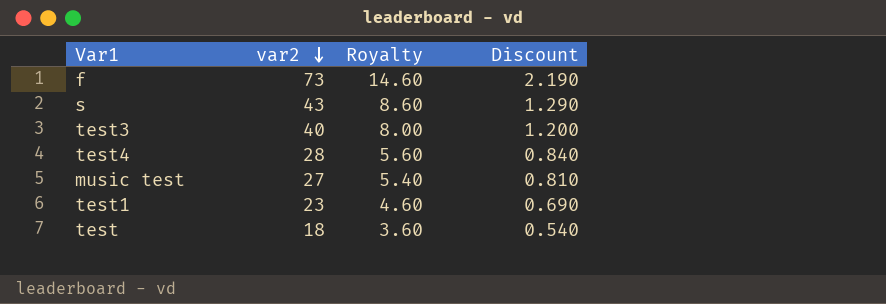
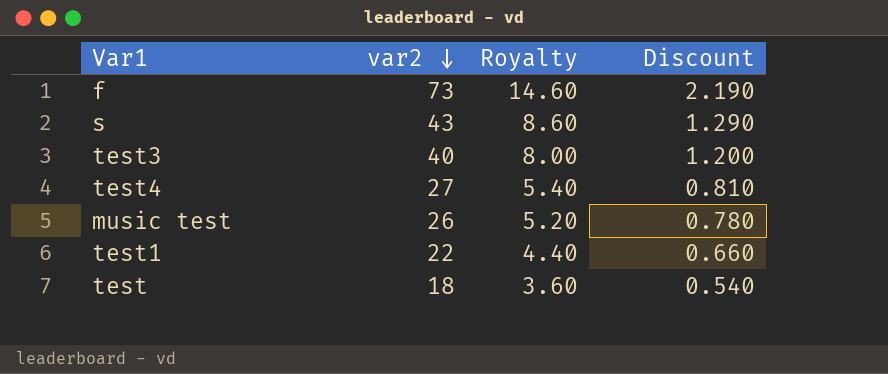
test4 | var2: 28 -> 27
test4 | Royalty: 5.60 -> 5.40
test4 | Discount: 0.840 -> 0.810
music test | var2: 27 -> 26
music test | Royalty: 5.40 -> 5.20
music test | Discount: 0.810 -> 0.780
test1 | var2: 23 -> 22
test1 | Royalty: 4.60 -> 4.40
test1 | Discount: 0.690 -> 0.660

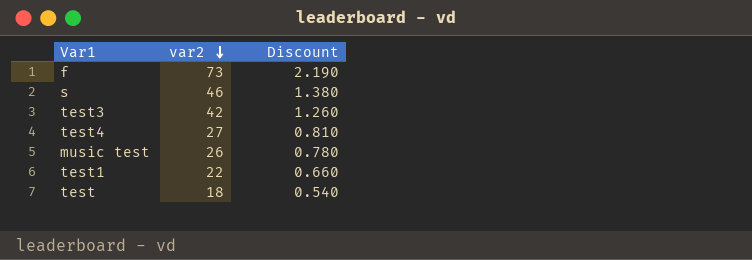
column Royalty | formula: [var2] * 0.2 -> none
s | var2: 43 -> 46
s | Discount: 1.290 -> 1.380
test3 | var2: 40 -> 42
test3 | Discount: 1.200 -> 1.260

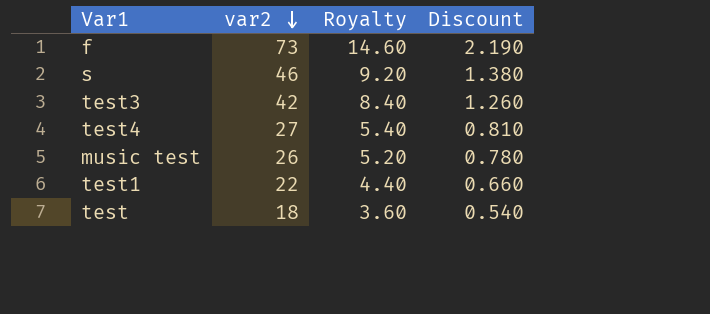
column Royalty | formula: none -> [var2] * 0.2

